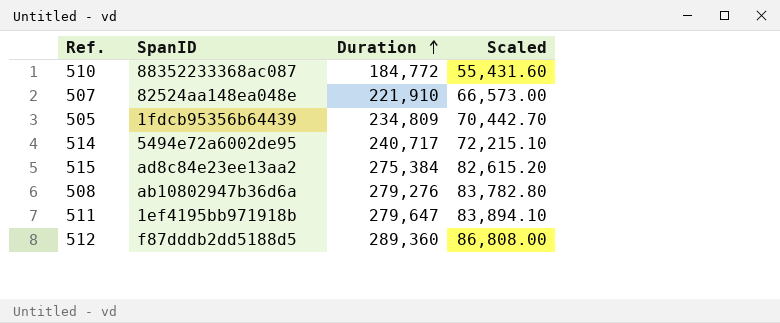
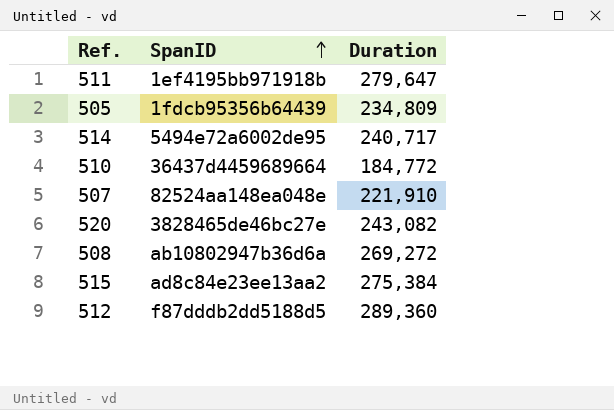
row order: Duration ascending -> SpanID ascending
column Scaled | formula: [Duration] * 0.3 -> none
510 | SpanID: 88352233368ac087 -> 36437d4459689664
row 520: none -> 3828465de46bc27e | 243,082
508 | Duration: 279,276 -> 269,272

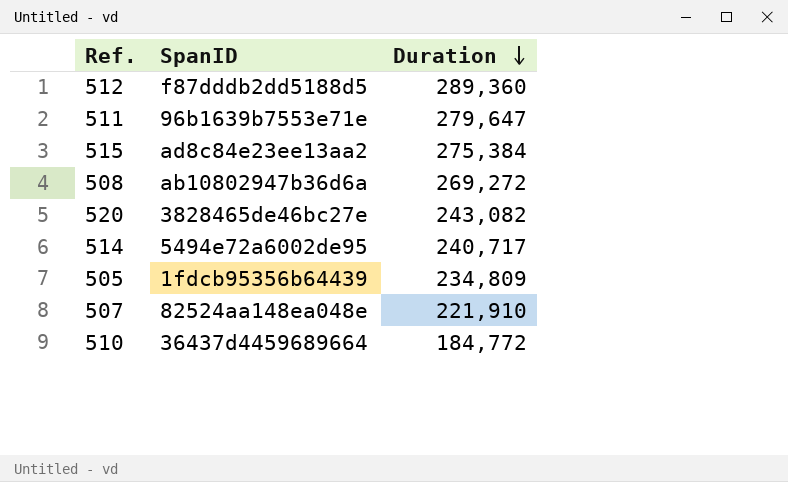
row order: SpanID ascending -> Duration descending
511 | SpanID: 1ef4195bb971918b -> 96b1639b7553e71e

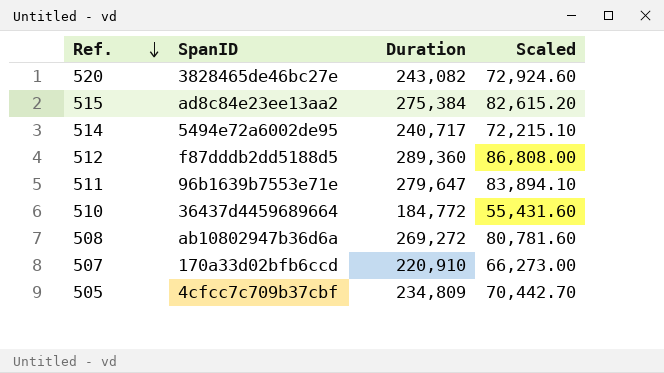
row order: Duration descending -> Ref. descending
column Scaled | formula: none -> [Duration] * 0.3
507 | SpanID: 82524aa148ea048e -> 170a33d02bfb6ccd
507 | Duration: 221,910 -> 220,910
505 | SpanID: 1fdcb95356b64439 -> 4cfcc7c709b37cbf

